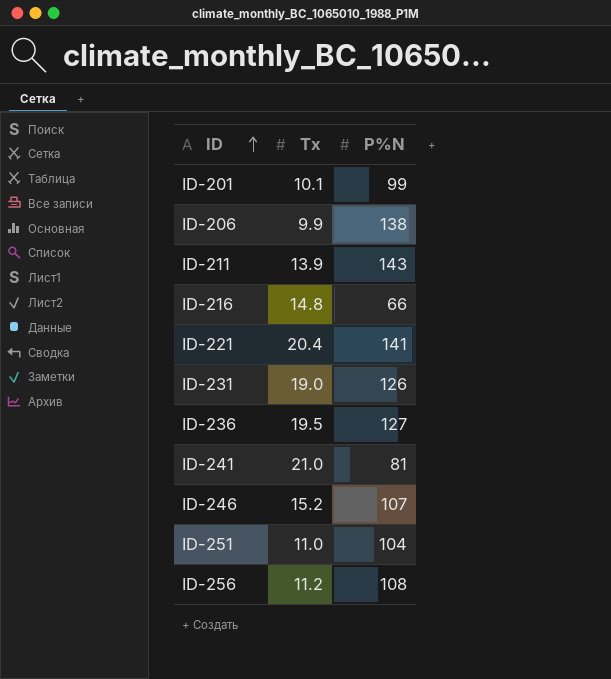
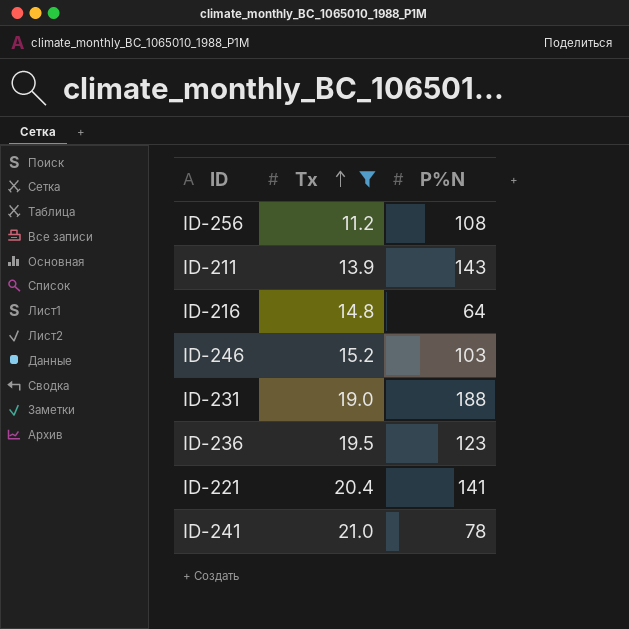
filter: none -> Tx >= 11.2
row order: ID ascending -> Tx ascending
ID-216 | P%N: 66 -> 64
ID-246 | P%N: 107 -> 103
ID-231 | P%N: 126 -> 188
ID-236 | P%N: 127 -> 123
ID-241 | P%N: 81 -> 78

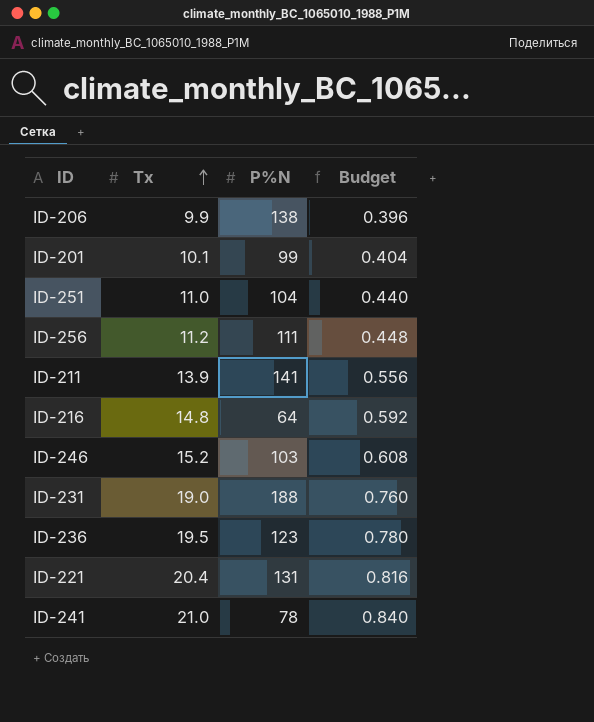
filter: Tx >= 11.2 -> none
column Budget | formula: none -> [Tx] * 0.04
ID-256 | P%N: 108 -> 111
ID-211 | P%N: 143 -> 141
ID-221 | P%N: 141 -> 131

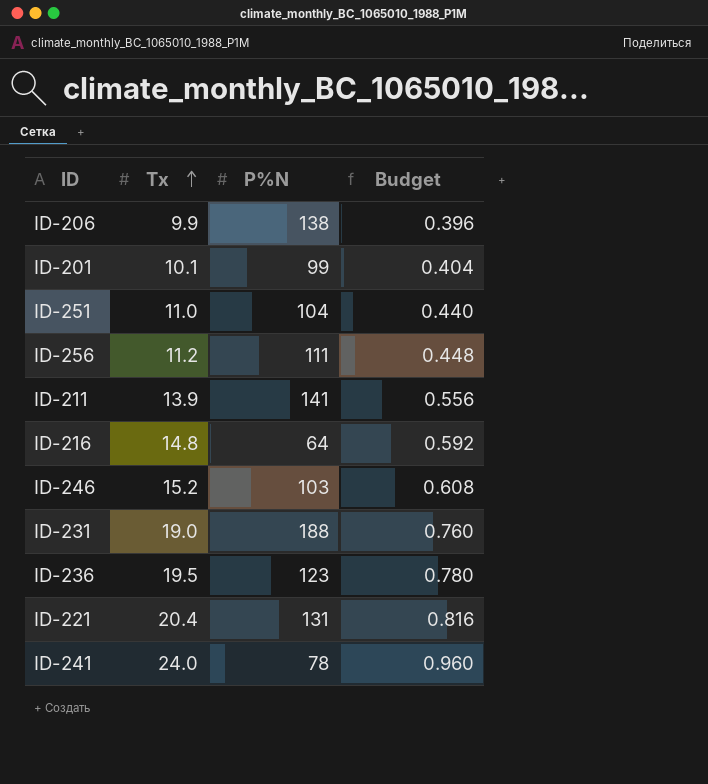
ID-241 | Tx: 21.0 -> 24.0
ID-241 | Budget: 0.840 -> 0.960

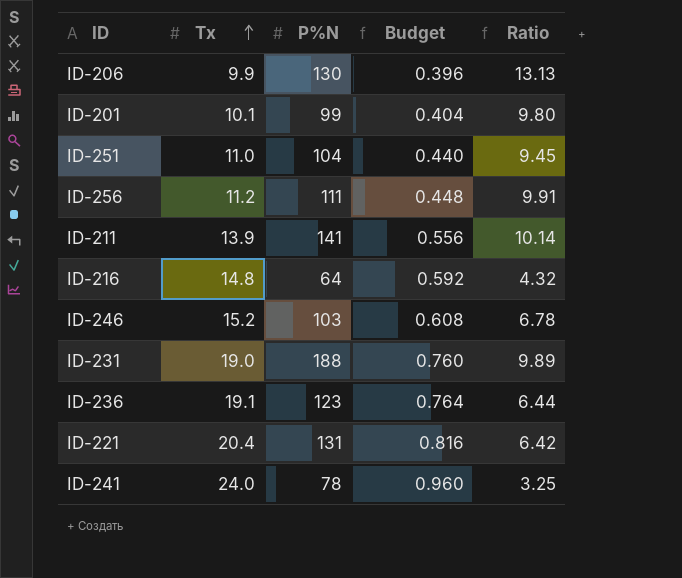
column Ratio | formula: none -> [P%N] / [Tx]
ID-206 | P%N: 138 -> 130
ID-236 | Tx: 19.5 -> 19.1
ID-236 | Budget: 0.780 -> 0.764

